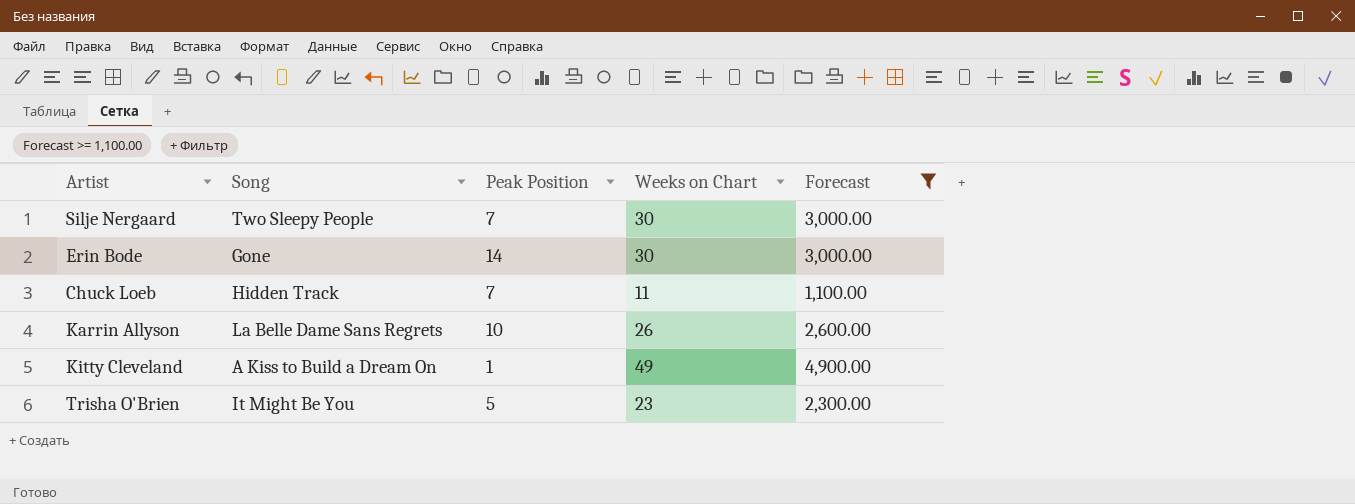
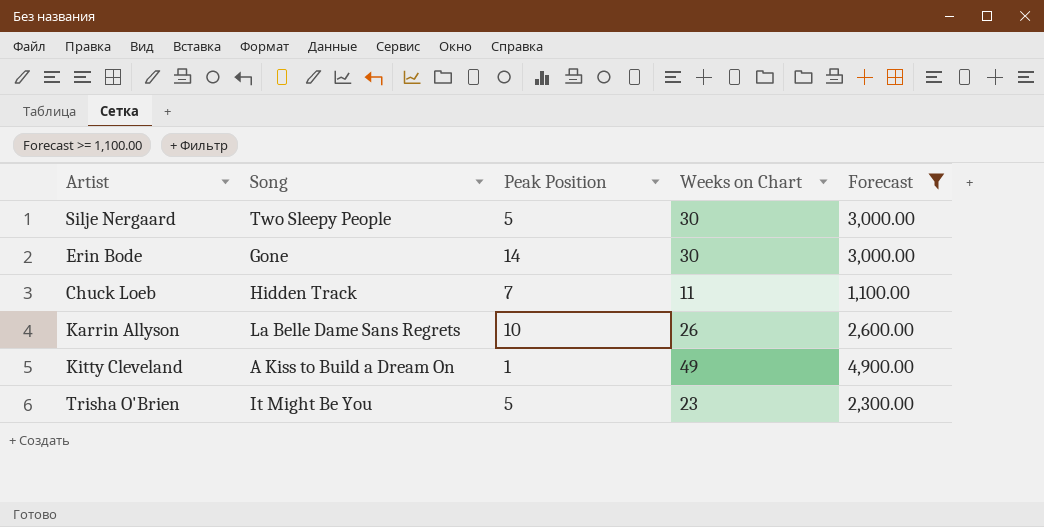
Silje Nergaard | Peak Position: 7 -> 5

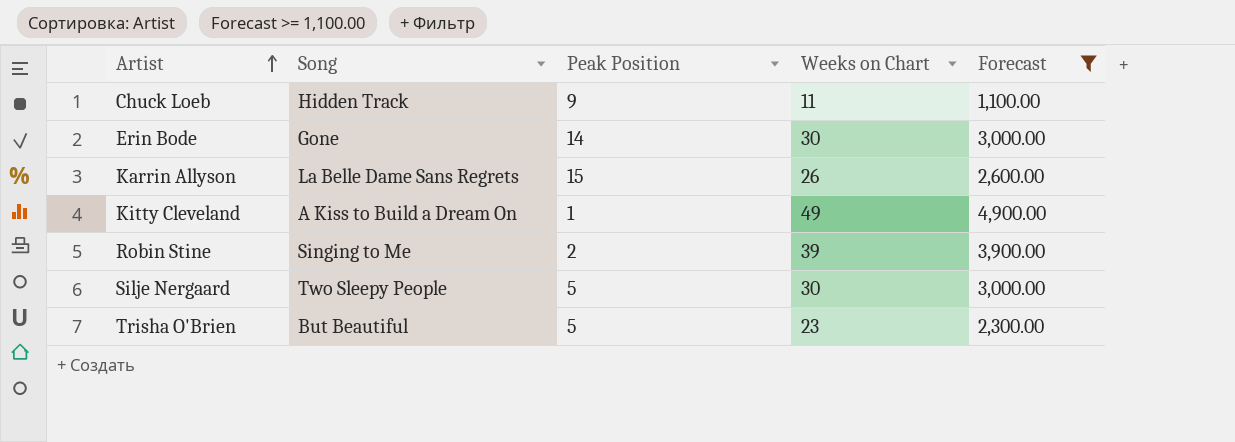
row order: none -> Artist ascending
Chuck Loeb | Peak Position: 7 -> 9
Karrin Allyson | Peak Position: 10 -> 15
row Robin Stine: none -> Singing to Me | 2 | 39 | 3,900.00
Trisha O'Brien | Song: It Might Be You -> But Beautiful

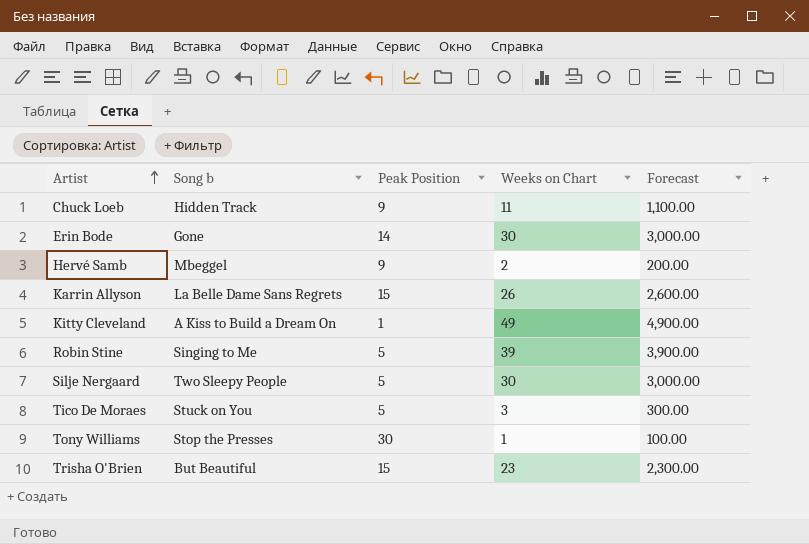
filter: Forecast >= 1,100.00 -> none
column name: Song -> Song b
Robin Stine | Peak Position: 2 -> 5
Trisha O'Brien | Peak Position: 5 -> 15

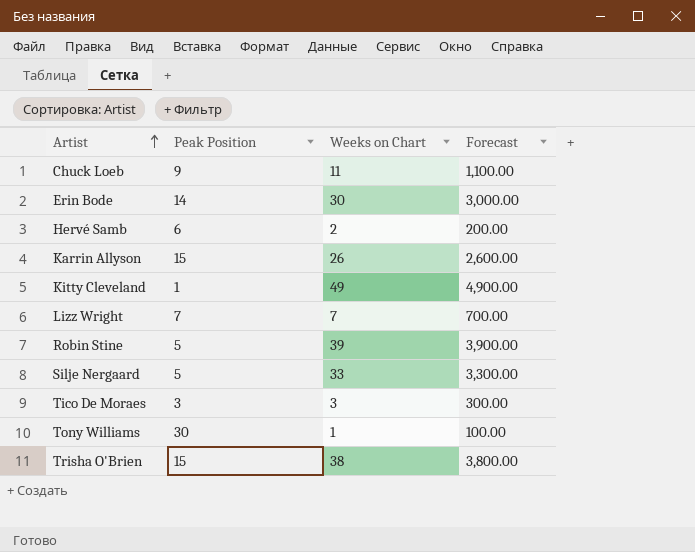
column Song b | position: 2 -> none
Hervé Samb | Peak Position: 9 -> 6
row Lizz Wright: none -> 7 | 7 | 700.00
Silje Nergaard | Weeks on Chart: 30 -> 33
Silje Nergaard | Forecast: 3,000.00 -> 3,300.00
Tico De Moraes | Peak Position: 5 -> 3
Trisha O'Brien | Weeks on Chart: 23 -> 38
Trisha O'Brien | Forecast: 2,300.00 -> 3,800.00

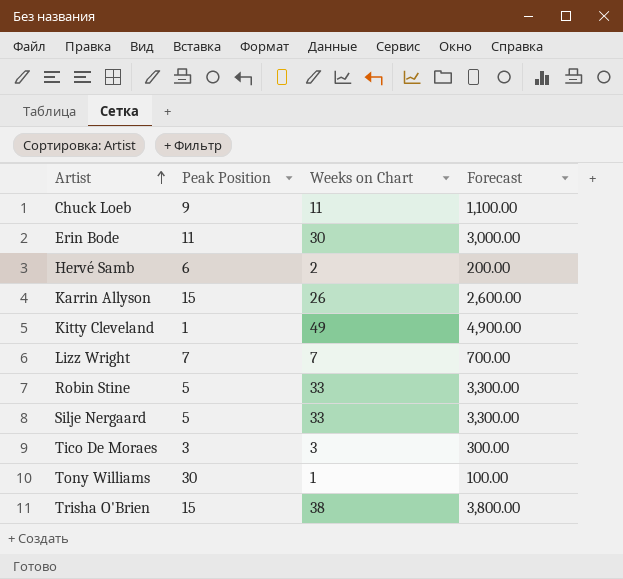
Erin Bode | Peak Position: 14 -> 11
Robin Stine | Weeks on Chart: 39 -> 33
Robin Stine | Forecast: 3,900.00 -> 3,300.00

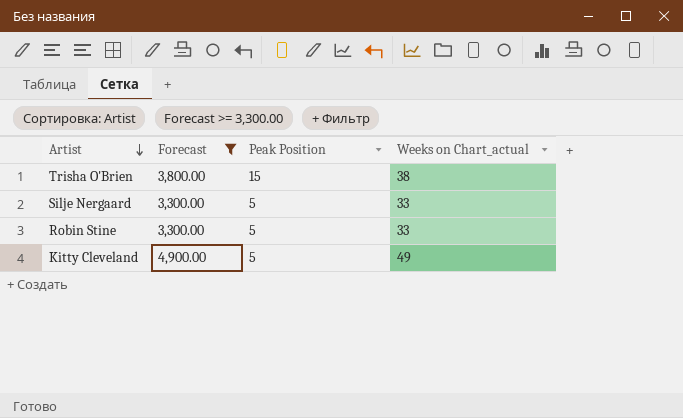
filter: none -> Forecast >= 3,300.00
row order: Artist ascending -> Artist descending
column Forecast | position: 4 -> 2
column name: Weeks on Chart -> Weeks on Chart_actual
Kitty Cleveland | Peak Position: 1 -> 5

